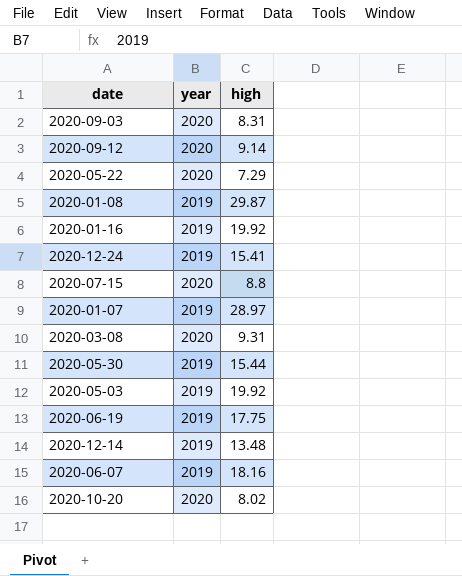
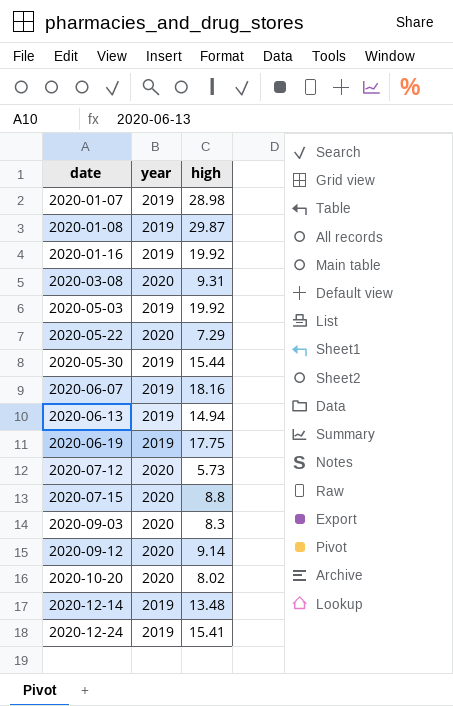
row order: none -> date ascending
2020-01-07 | high: 28.97 -> 28.98
row 2020-06-13: none -> 2019 | 14.94
row 2020-07-12: none -> 2020 | 5.73
2020-09-03 | high: 8.31 -> 8.3

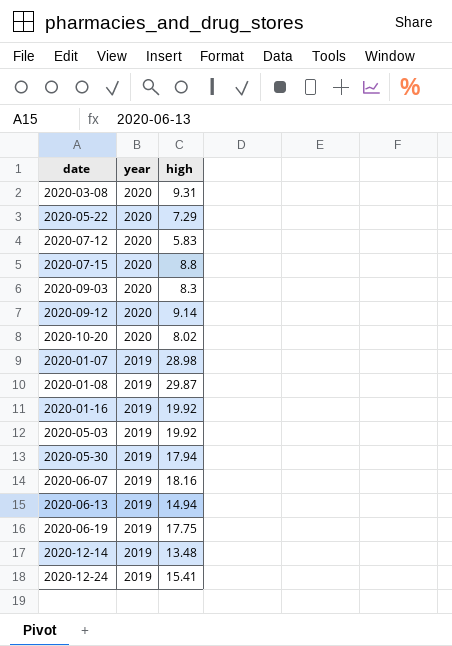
row order: date ascending -> year descending
2020-07-12 | high: 5.73 -> 5.83
2020-05-30 | high: 15.44 -> 17.94

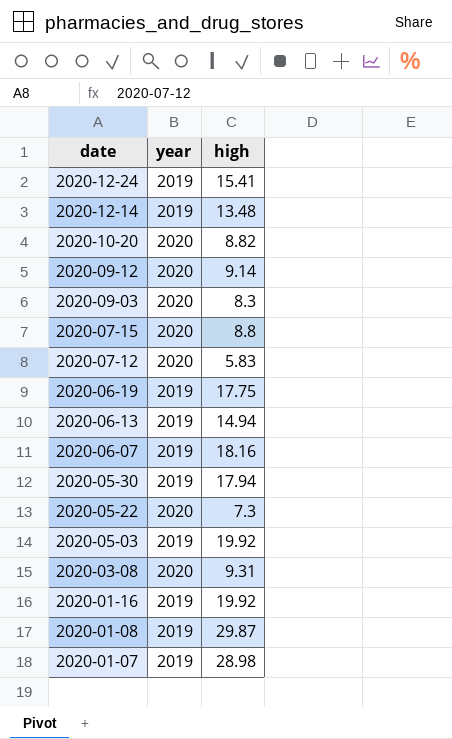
row order: year descending -> date descending
2020-10-20 | high: 8.02 -> 8.82
2020-05-22 | high: 7.29 -> 7.3

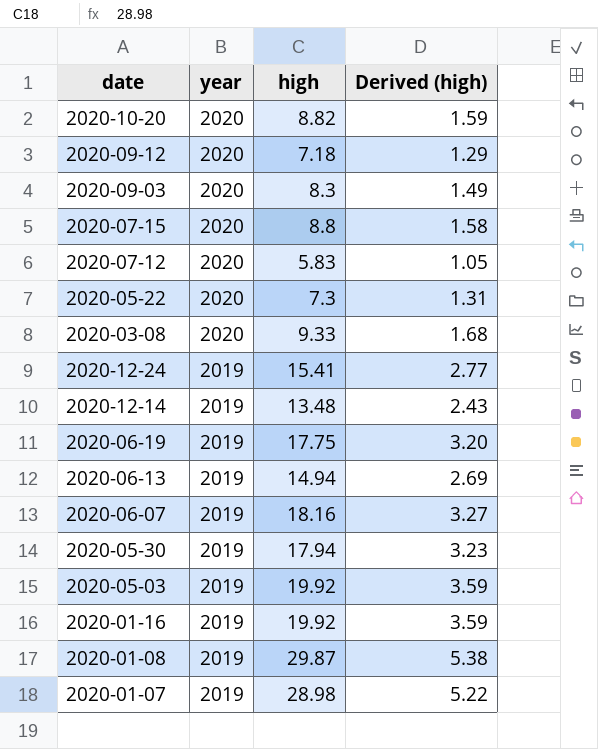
row order: date descending -> year descending
column Derived (high) | formula: none -> [high] * 0.18
2020-09-12 | high: 9.14 -> 7.18
2020-03-08 | high: 9.31 -> 9.33

